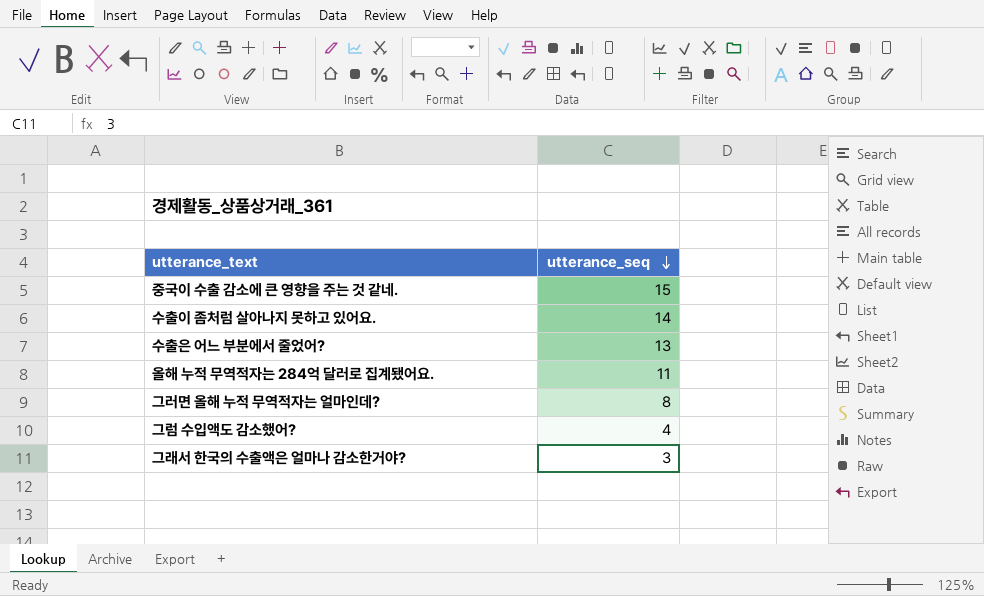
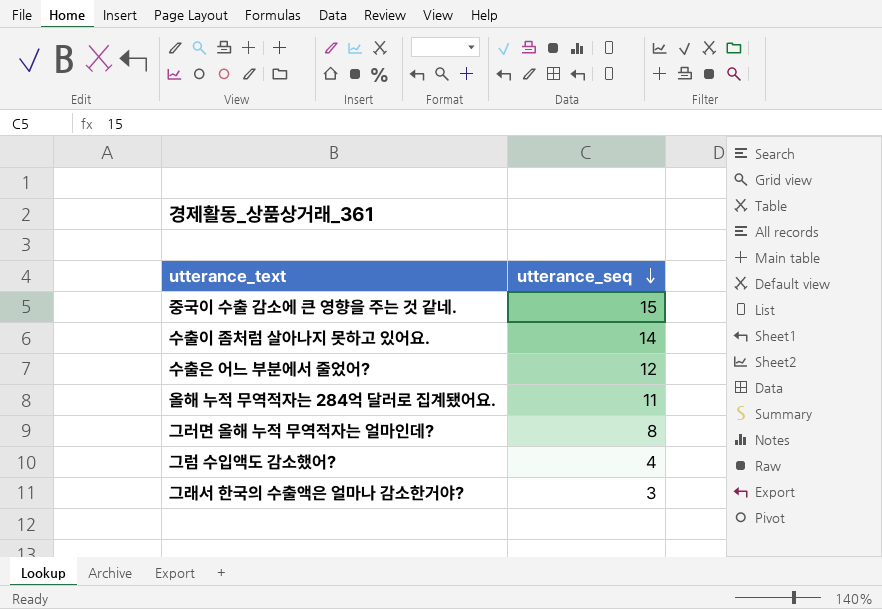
수출은 어느 부분에서 줄었어? | utterance_seq: 13 -> 12

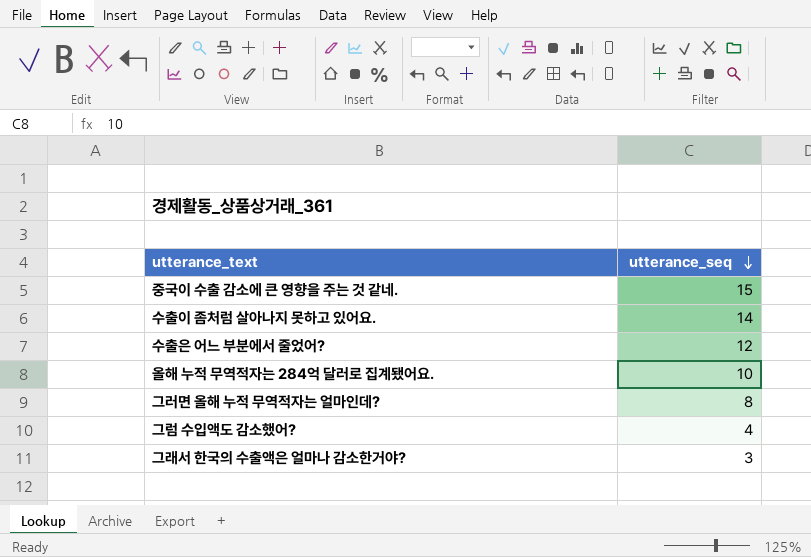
올해 누적 무역적자는 284억 달러로 집계됐어요. | utterance_seq: 11 -> 10

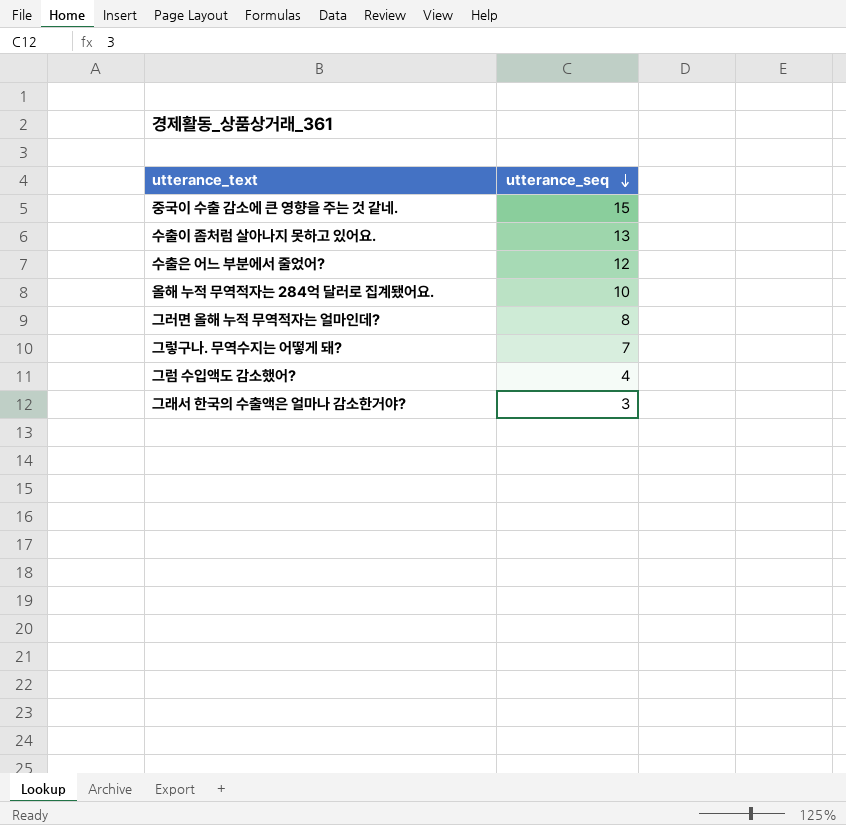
수출이 좀처럼 살아나지 못하고 있어요. | utterance_seq: 14 -> 13
row 그렇구나. 무역수지는 어떻게 돼?: none -> 7

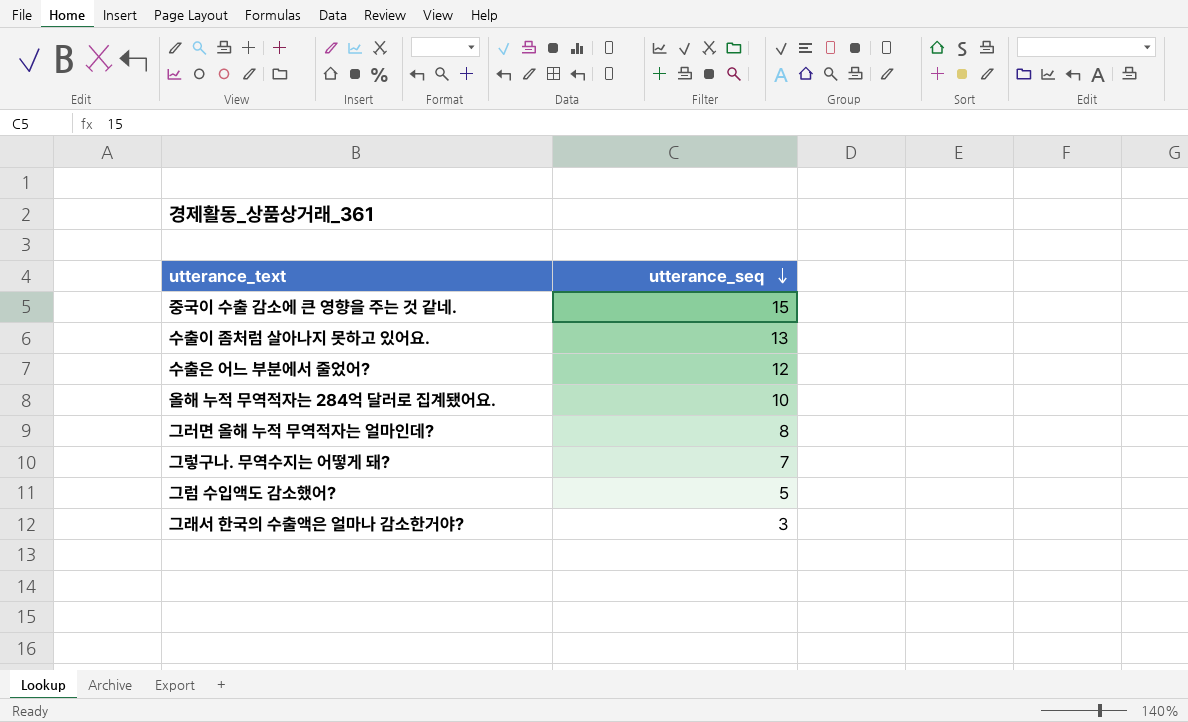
그럼 수입액도 감소했어? | utterance_seq: 4 -> 5

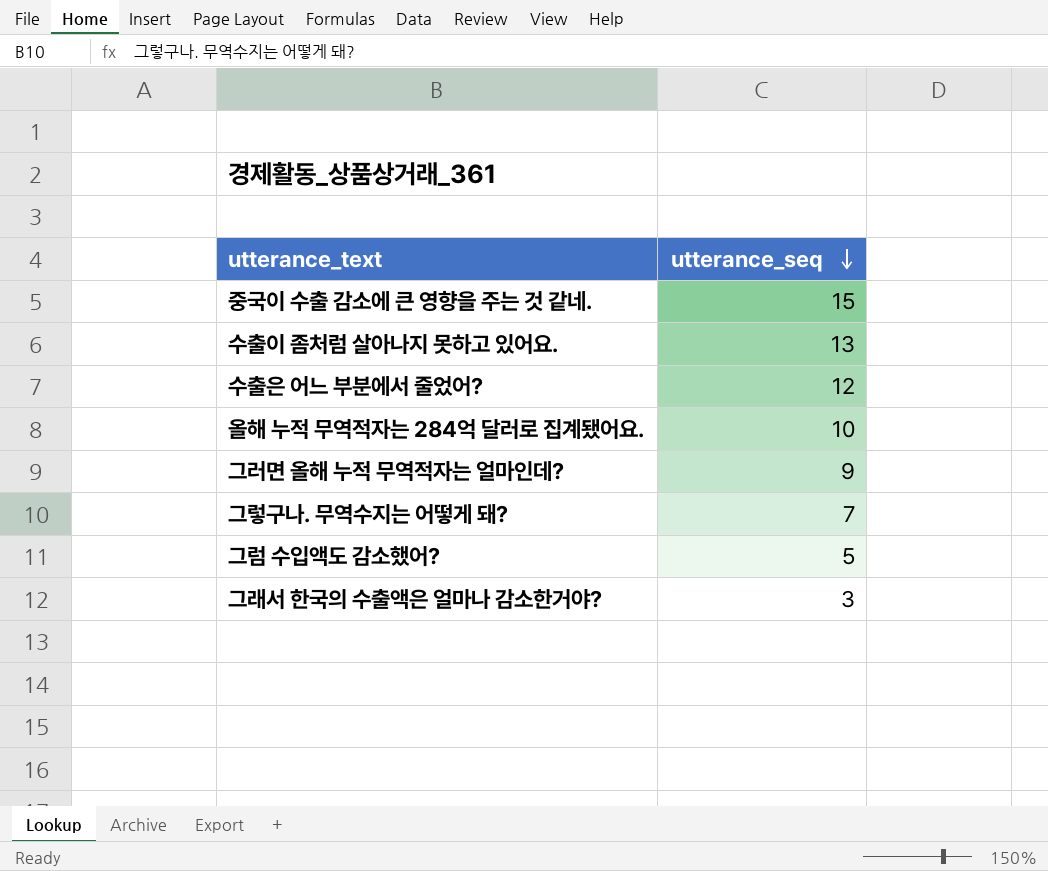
그러면 올해 누적 무역적자는 얼마인데? | utterance_seq: 8 -> 9

